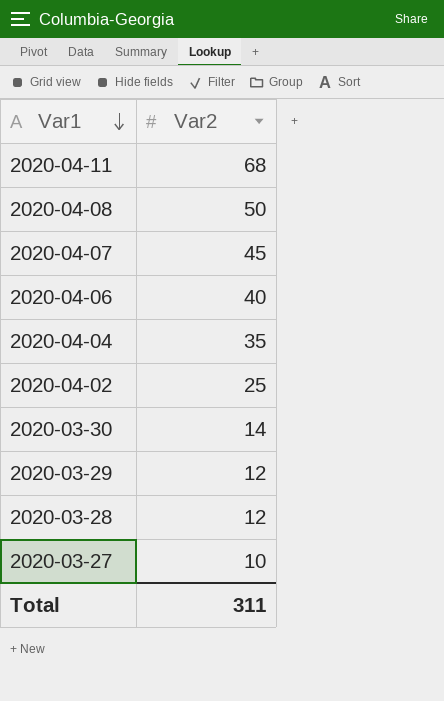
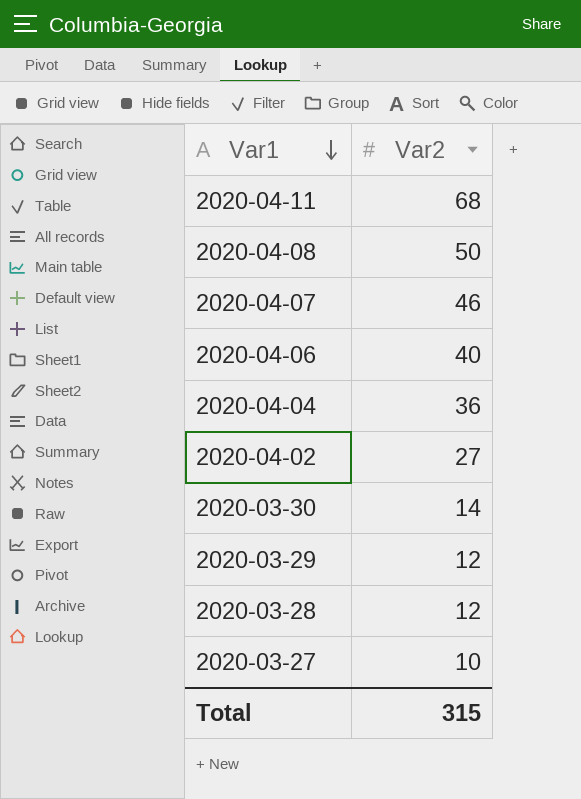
2020-04-07 | Var2: 45 -> 46
2020-04-04 | Var2: 35 -> 36
2020-04-02 | Var2: 25 -> 27
Total | Var2: 311 -> 315

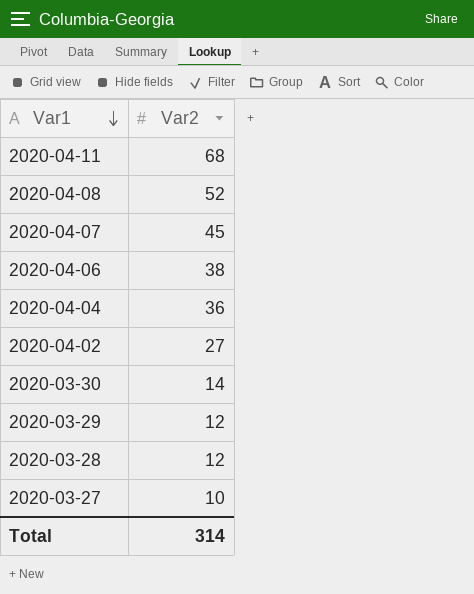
2020-04-08 | Var2: 50 -> 52
2020-04-07 | Var2: 46 -> 45
2020-04-06 | Var2: 40 -> 38
Total | Var2: 315 -> 314

